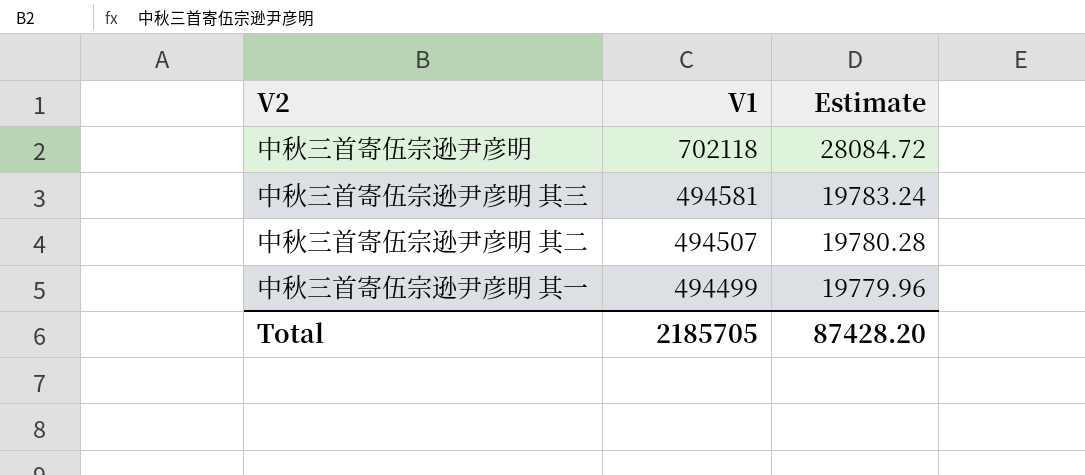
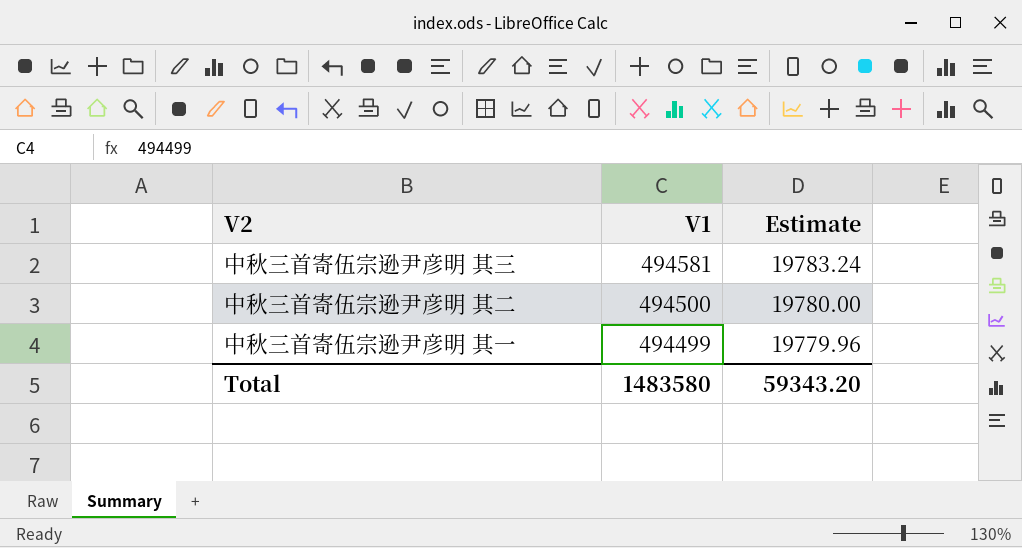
row 中秋三首寄伍宗逊尹彦明: 702118 | 28084.72 -> none
中秋三首寄伍宗逊尹彦明 其二 | V1: 494507 -> 494500
中秋三首寄伍宗逊尹彦明 其二 | Estimate: 19780.28 -> 19780.00
Total | V1: 2185705 -> 1483580
Total | Estimate: 87428.20 -> 59343.20

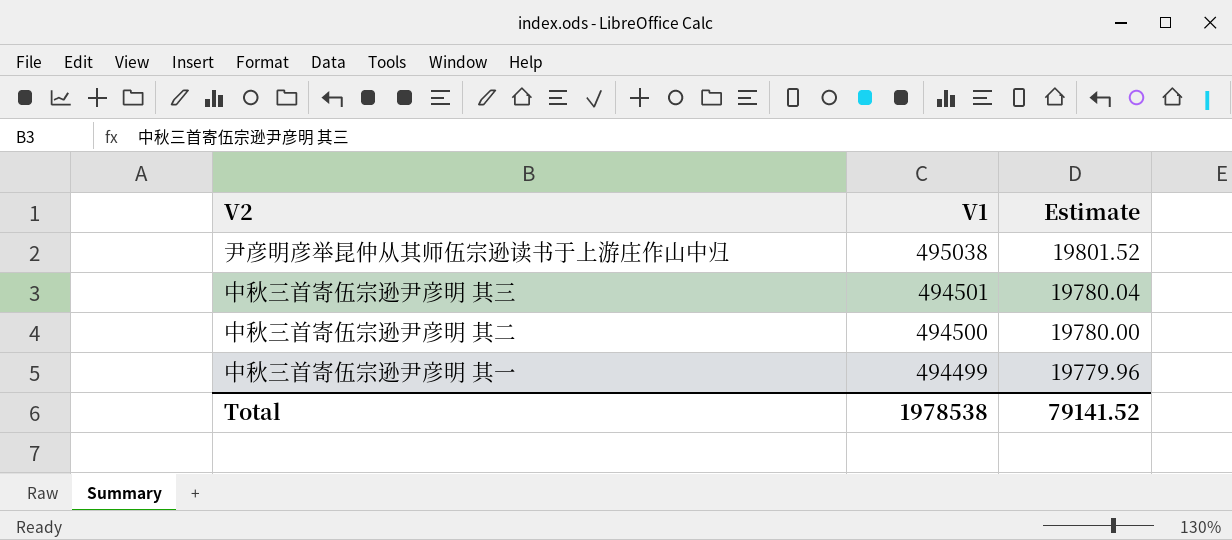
row 尹彦明彦举昆仲从其师伍宗逊读书于上游庄作山中归: none -> 495038 | 19801.52
中秋三首寄伍宗逊尹彦明 其三 | V1: 494581 -> 494501
中秋三首寄伍宗逊尹彦明 其三 | Estimate: 19783.24 -> 19780.04
Total | V1: 1483580 -> 1978538
Total | Estimate: 59343.20 -> 79141.52

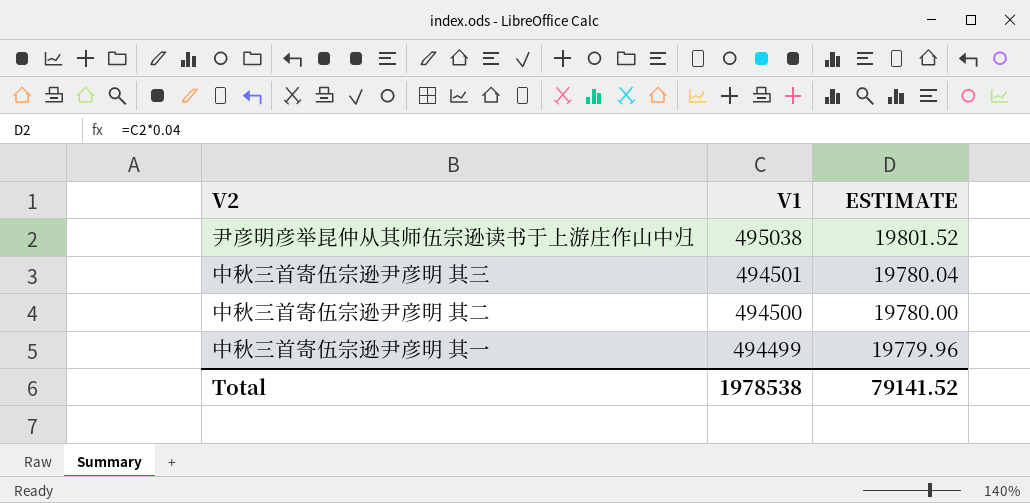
column name: Estimate -> ESTIMATE

